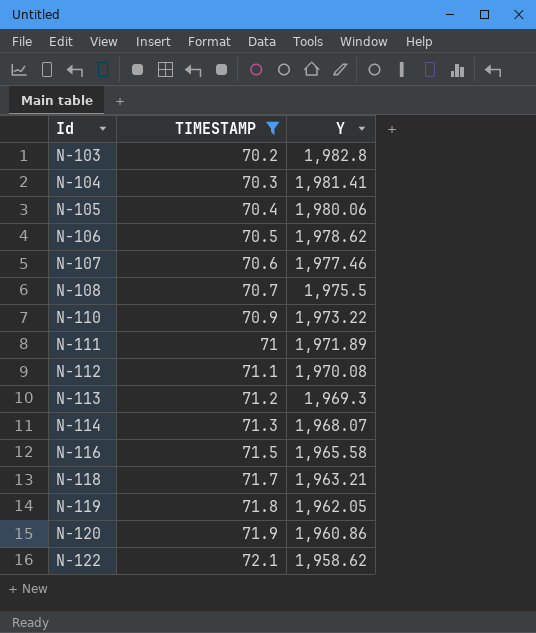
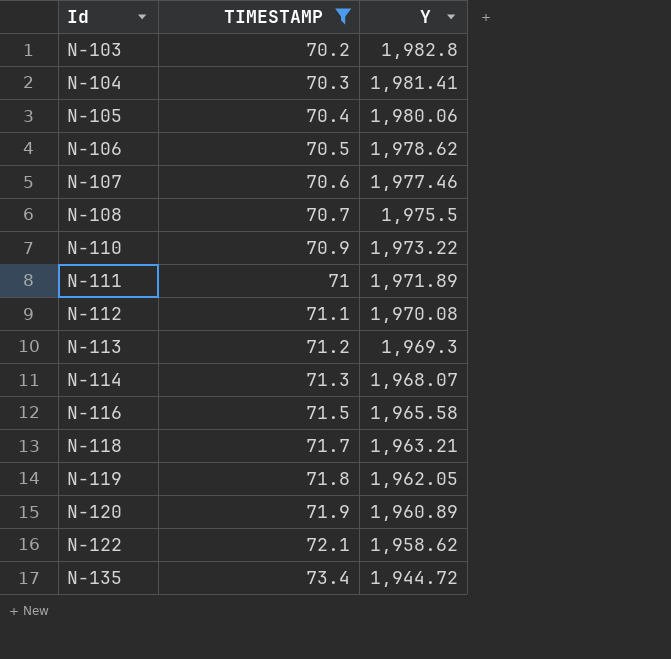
N-120 | Y: 1,960.86 -> 1,960.89
row N-135: none -> 73.4 | 1,944.72

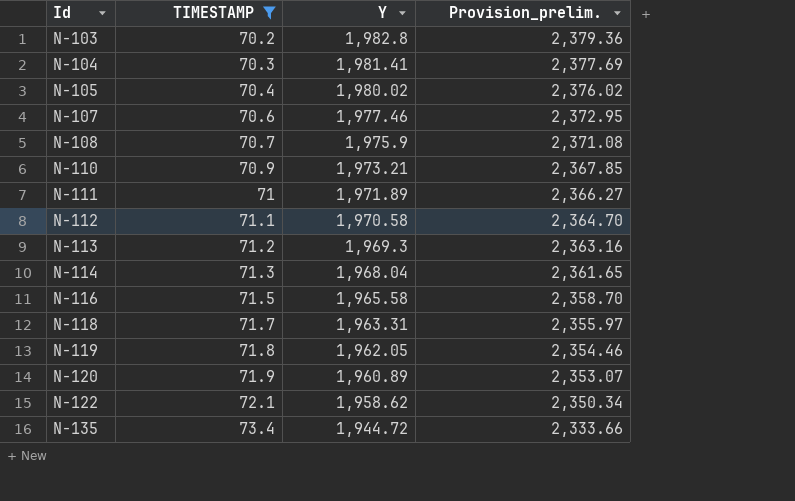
column Provision_prelim. | formula: none -> [Y] * 1.2
row N-106: 70.5 | 1,978.62 -> none
N-105 | Y: 1,980.06 -> 1,980.02
N-108 | Y: 1,975.5 -> 1,975.9
N-110 | Y: 1,973.22 -> 1,973.21
N-112 | Y: 1,970.08 -> 1,970.58
N-114 | Y: 1,968.07 -> 1,968.04
N-118 | Y: 1,963.21 -> 1,963.31

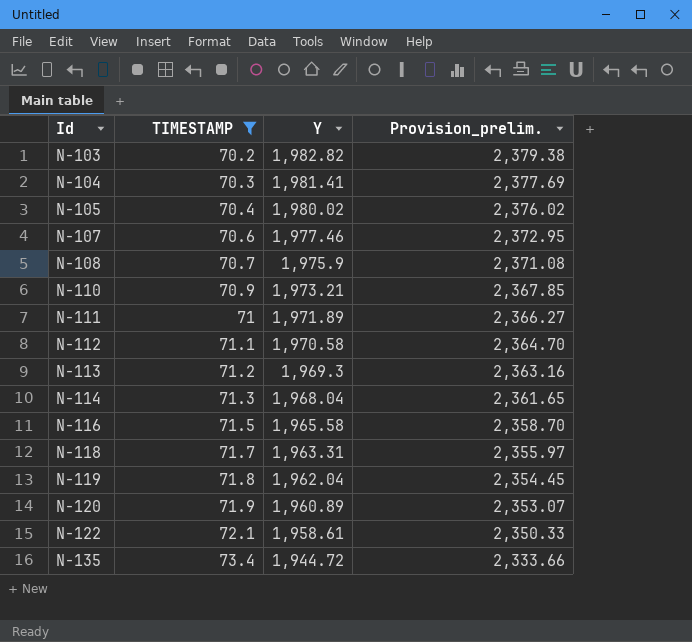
N-103 | Y: 1,982.8 -> 1,982.82
N-103 | Provision_prelim.: 2,379.36 -> 2,379.38
N-119 | Y: 1,962.05 -> 1,962.04
N-119 | Provision_prelim.: 2,354.46 -> 2,354.45
N-122 | Y: 1,958.62 -> 1,958.61
N-122 | Provision_prelim.: 2,350.34 -> 2,350.33

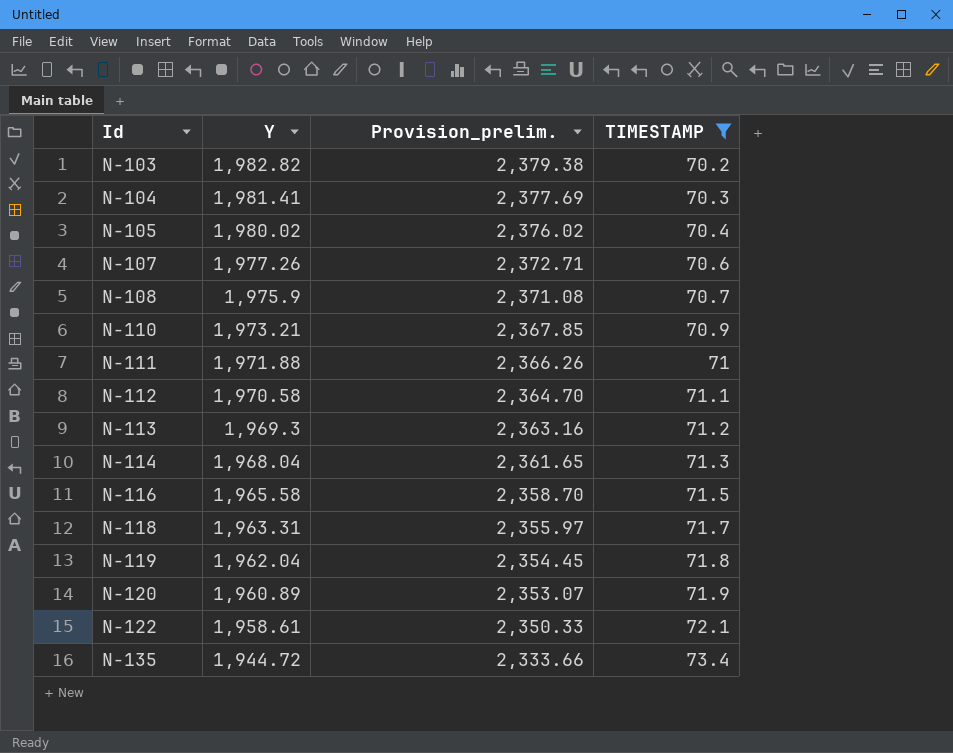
column TIMESTAMP | position: 2 -> 4
N-107 | Y: 1,977.46 -> 1,977.26
N-107 | Provision_prelim.: 2,372.95 -> 2,372.71
N-111 | Y: 1,971.89 -> 1,971.88
N-111 | Provision_prelim.: 2,366.27 -> 2,366.26

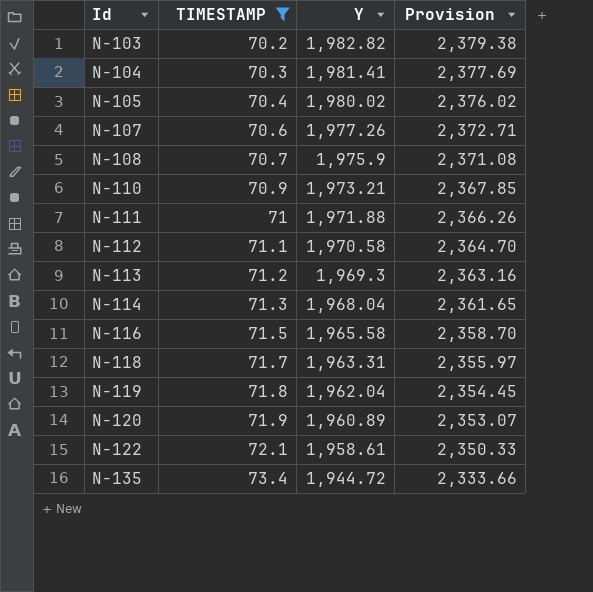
column TIMESTAMP | position: 4 -> 2
column name: Provision_prelim. -> Provision

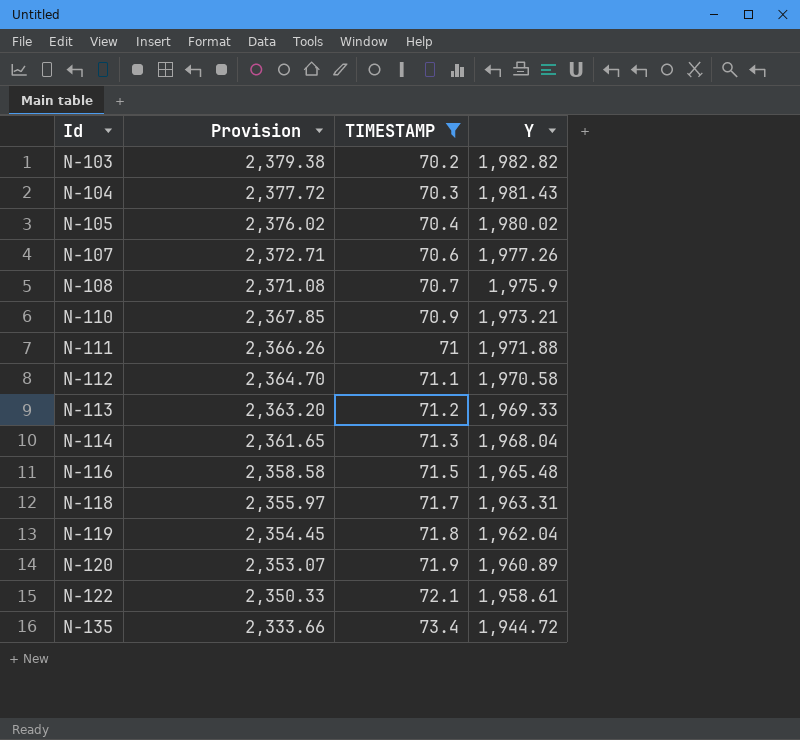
column Provision | position: 4 -> 2
N-104 | Provision: 2,377.69 -> 2,377.72
N-104 | Y: 1,981.41 -> 1,981.43
N-113 | Provision: 2,363.16 -> 2,363.20
N-113 | Y: 1,969.3 -> 1,969.33
N-116 | Provision: 2,358.70 -> 2,358.58
N-116 | Y: 1,965.58 -> 1,965.48

